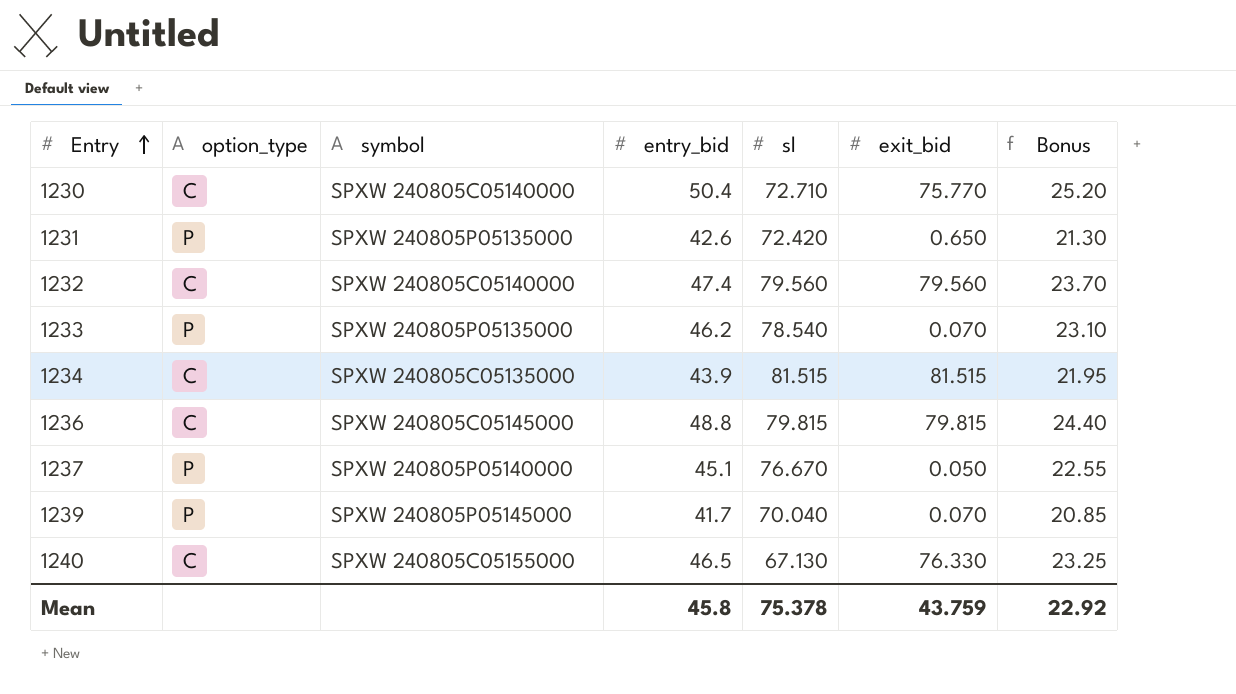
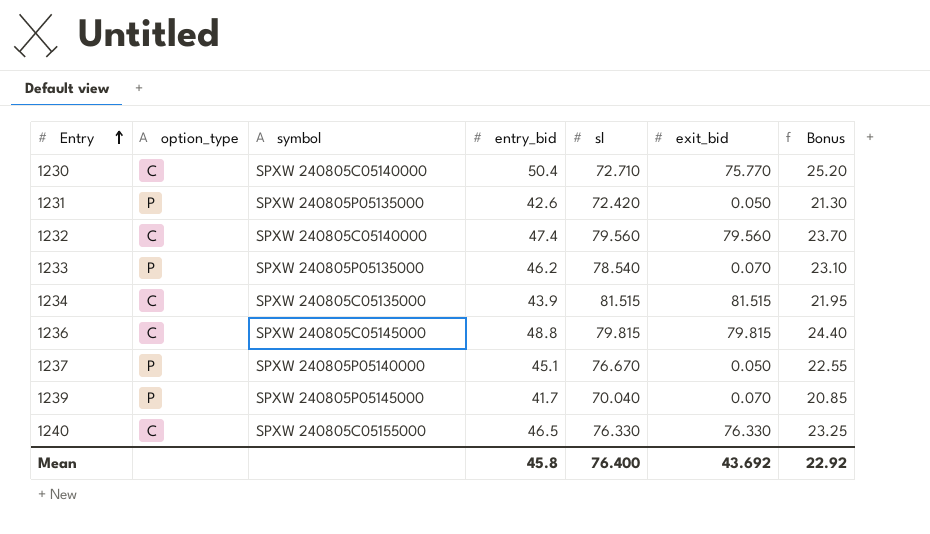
1231 | exit_bid: 0.650 -> 0.050
1240 | sl: 67.130 -> 76.330
Mean | sl: 75.378 -> 76.400
Mean | exit_bid: 43.759 -> 43.692

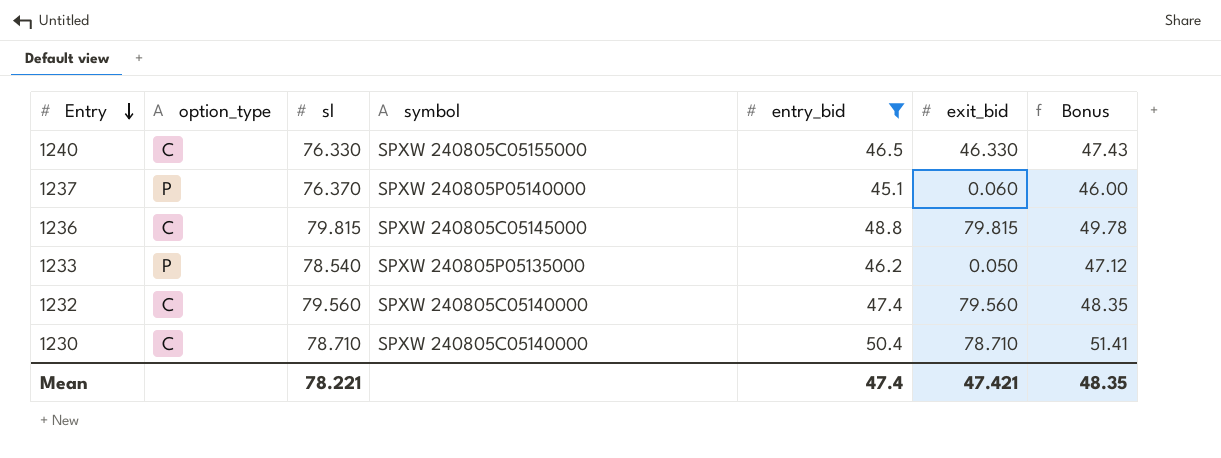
filter: none -> entry_bid >= 45.1
row order: Entry ascending -> Entry descending
column sl | position: 5 -> 3
column Bonus | formula: [entry_bid] * 0.5 -> [entry_bid] * 1.02
1240 | exit_bid: 76.330 -> 46.330
1237 | sl: 76.670 -> 76.370
1237 | exit_bid: 0.050 -> 0.060
1233 | exit_bid: 0.070 -> 0.050
1230 | sl: 72.710 -> 78.710
1230 | exit_bid: 75.770 -> 78.710
Mean | sl: 76.400 -> 78.221
Mean | entry_bid: 45.8 -> 47.4
Mean | exit_bid: 43.692 -> 47.421
Mean | Bonus: 22.92 -> 48.35

